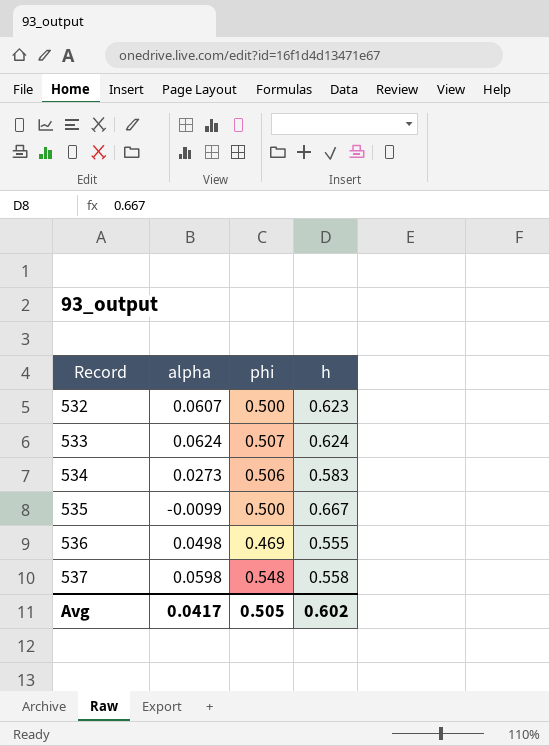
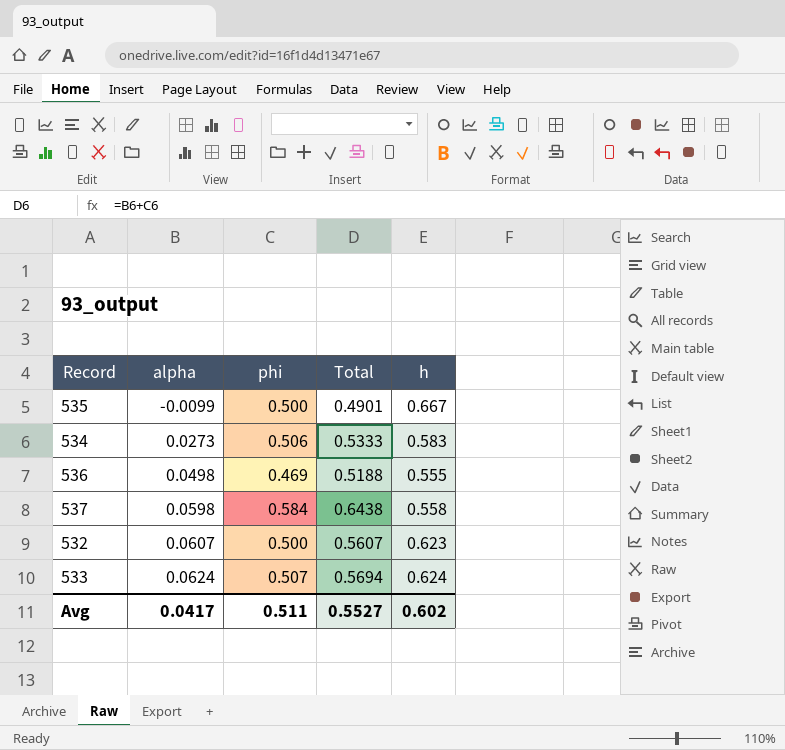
row order: Record ascending -> alpha ascending
column Total | formula: none -> [alpha] + [phi]
537 | phi: 0.548 -> 0.584
Avg | phi: 0.505 -> 0.511

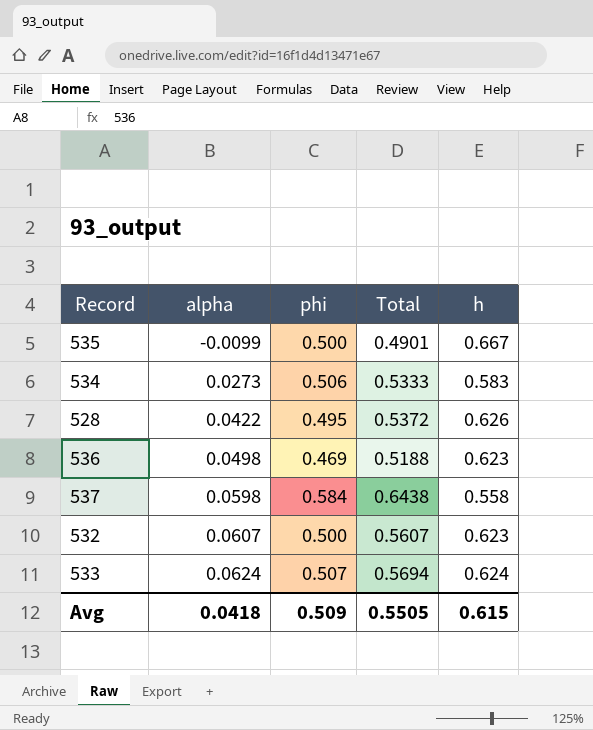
row 528: none -> 0.0422 | 0.495 | 0.5372 | 0.626
536 | h: 0.555 -> 0.623
Avg | alpha: 0.0417 -> 0.0418
Avg | phi: 0.511 -> 0.509
Avg | Total: 0.5527 -> 0.5505
Avg | h: 0.602 -> 0.615

